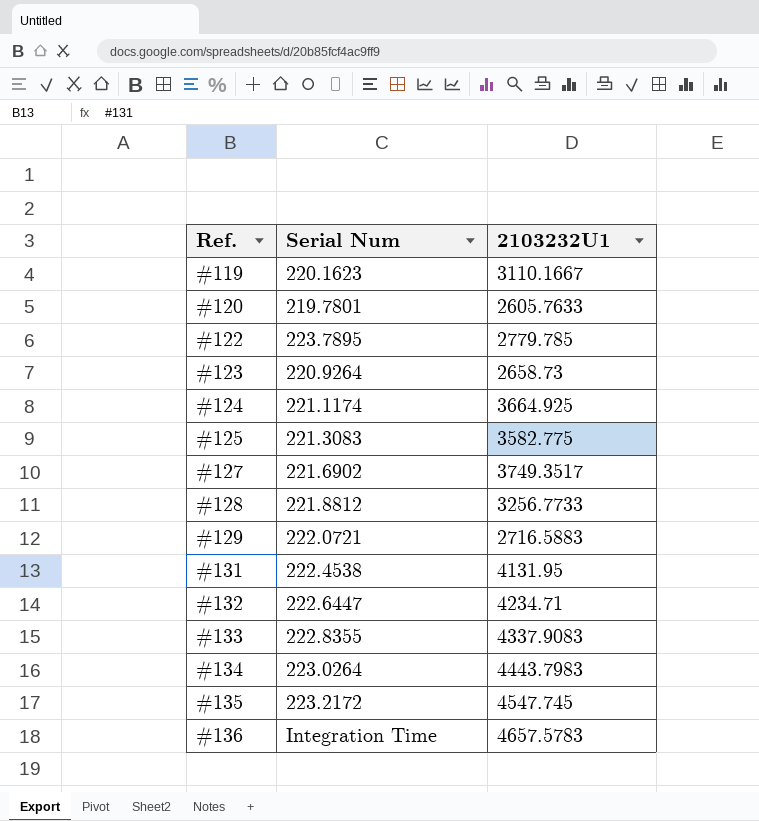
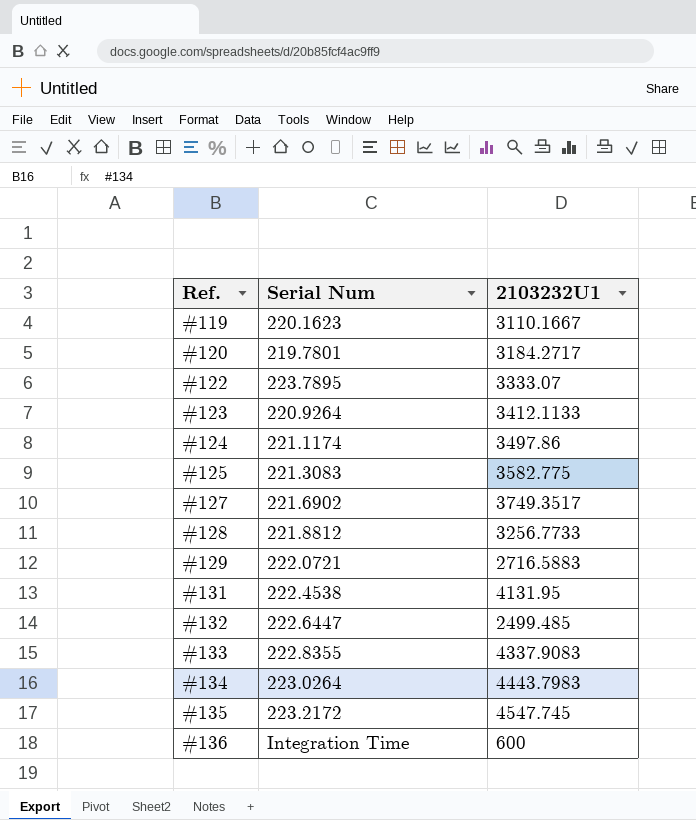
#120 | 2103232U1: 2605.7633 -> 3184.2717
#122 | 2103232U1: 2779.785 -> 3333.07
#123 | 2103232U1: 2658.73 -> 3412.1133
#124 | 2103232U1: 3664.925 -> 3497.86
#132 | 2103232U1: 4234.71 -> 2499.485
#136 | 2103232U1: 4657.5783 -> 600

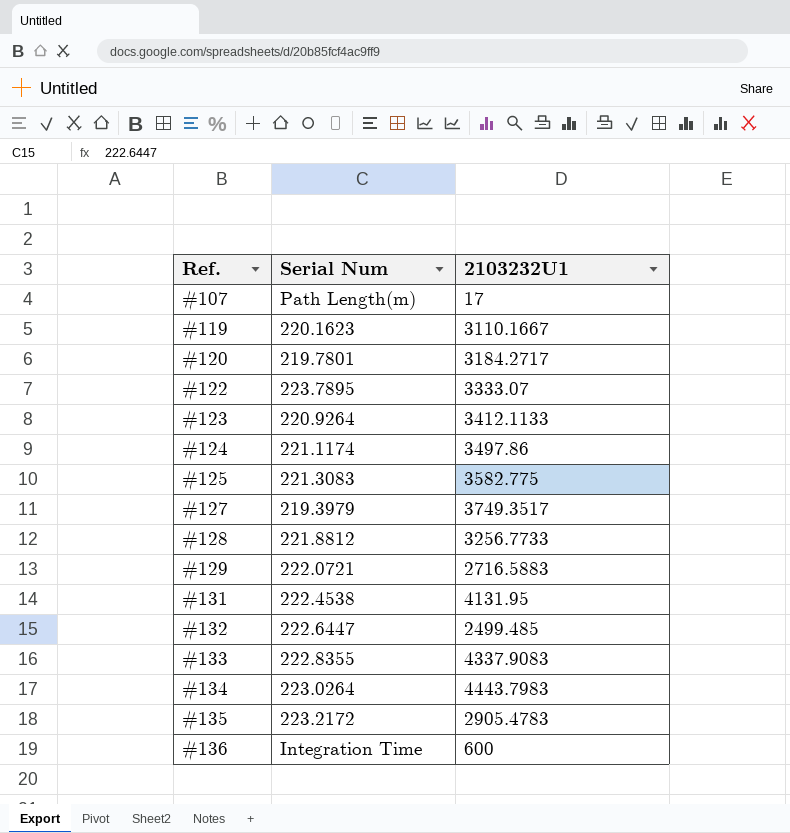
row #107: none -> Path Length(m) | 17
#127 | Serial Num: 221.6902 -> 219.3979
#135 | 2103232U1: 4547.745 -> 2905.4783

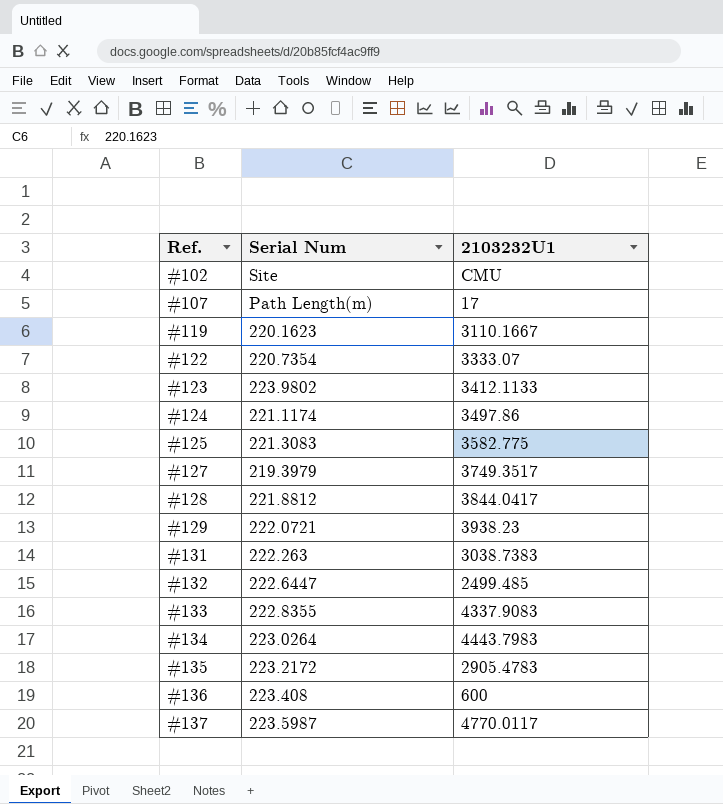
row #120: 219.7801 | 3184.2717 -> none
row #102: none -> Site | CMU
#122 | Serial Num: 223.7895 -> 220.7354
#123 | Serial Num: 220.9264 -> 223.9802
#128 | 2103232U1: 3256.7733 -> 3844.0417
#129 | 2103232U1: 2716.5883 -> 3938.23
#131 | Serial Num: 222.4538 -> 222.263
#131 | 2103232U1: 4131.95 -> 3038.7383
#136 | Serial Num: Integration Time -> 223.408
row #137: none -> 223.5987 | 4770.0117

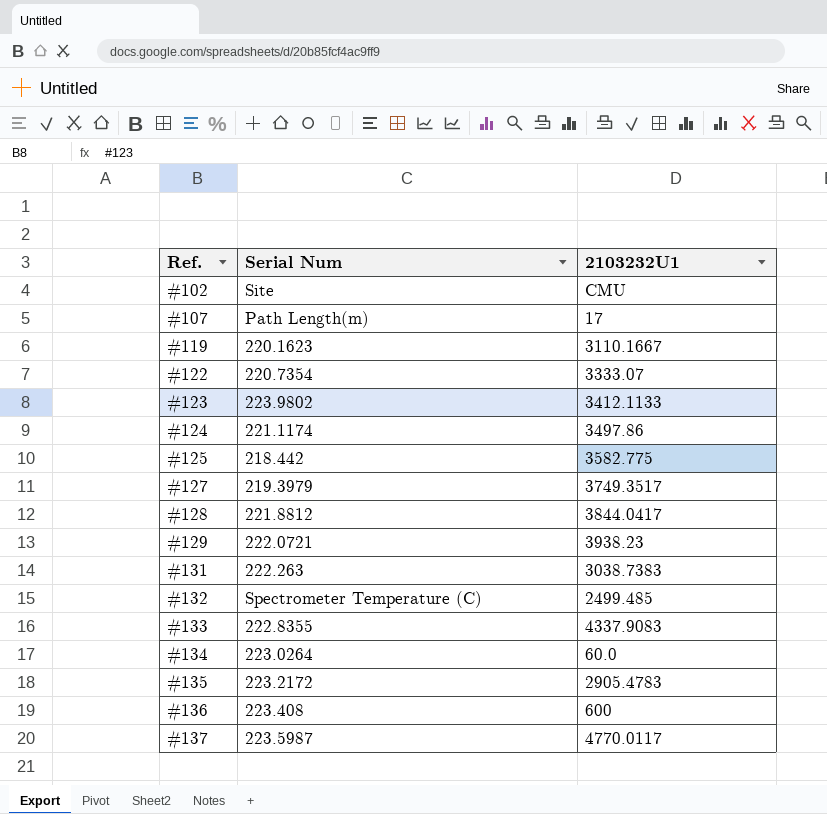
#125 | Serial Num: 221.3083 -> 218.442
#132 | Serial Num: 222.6447 -> Spectrometer Temperature (C)
#134 | 2103232U1: 4443.7983 -> 60.0

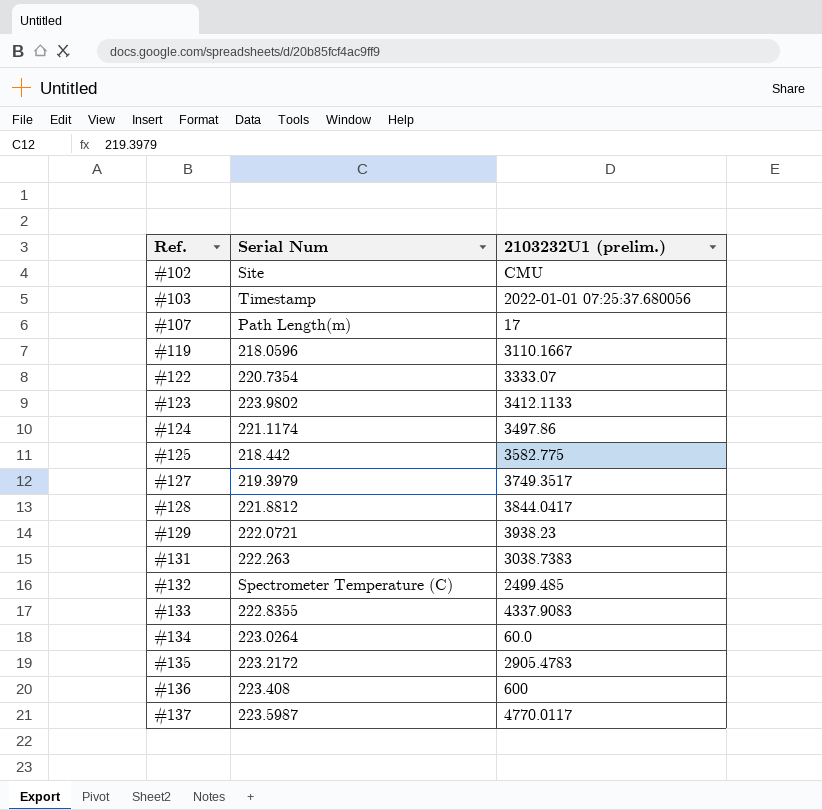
column name: 2103232U1 -> 2103232U1 (prelim.)
row #103: none -> Timestamp | 2022-01-01 07:25:37.680056
#119 | Serial Num: 220.1623 -> 218.0596

